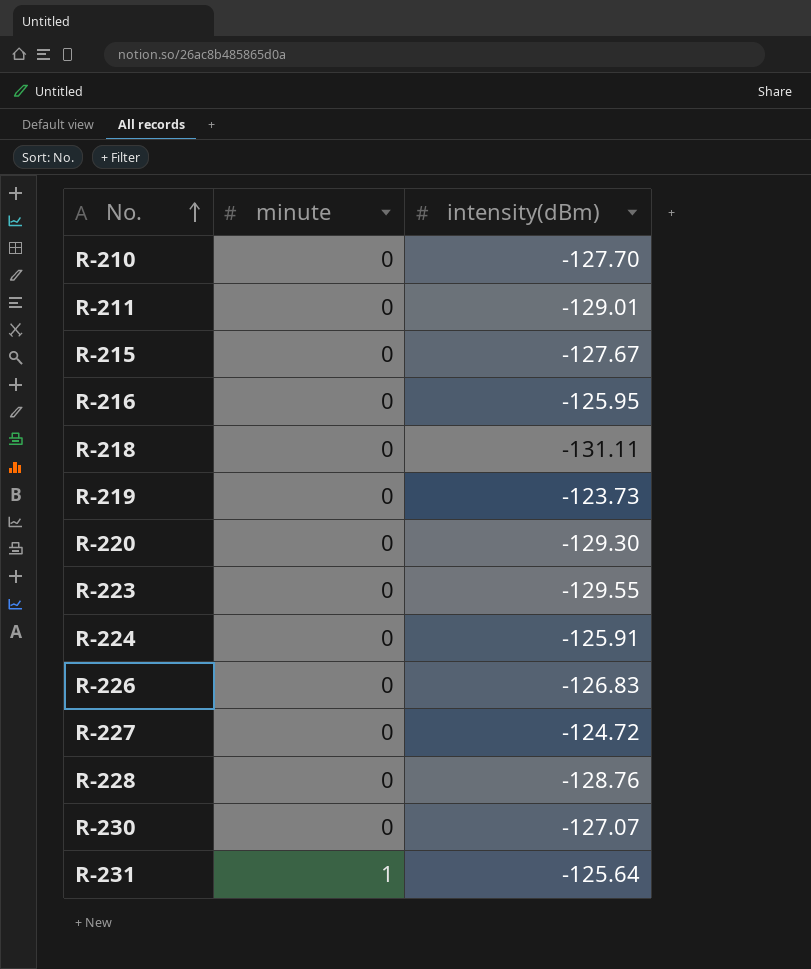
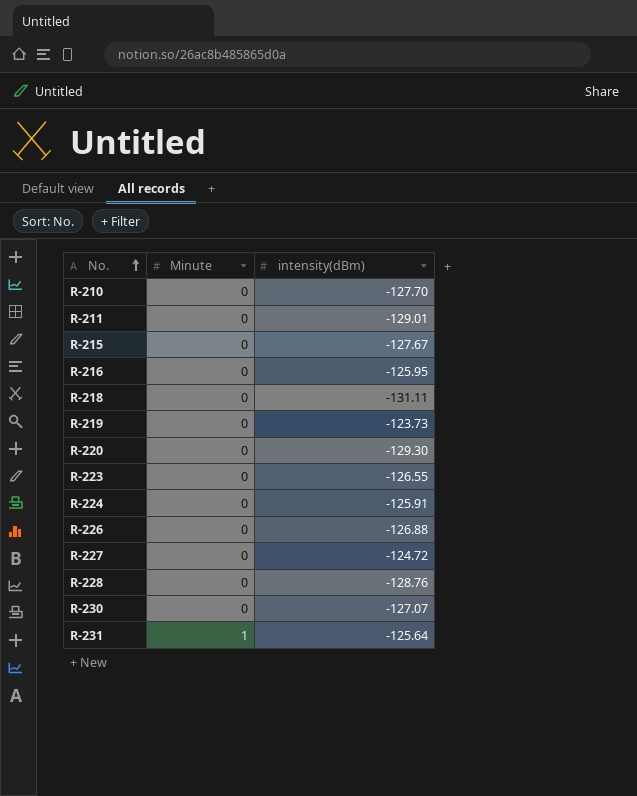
column name: minute -> Minute
R-223 | intensity(dBm): -129.55 -> -126.55
R-226 | intensity(dBm): -126.83 -> -126.88

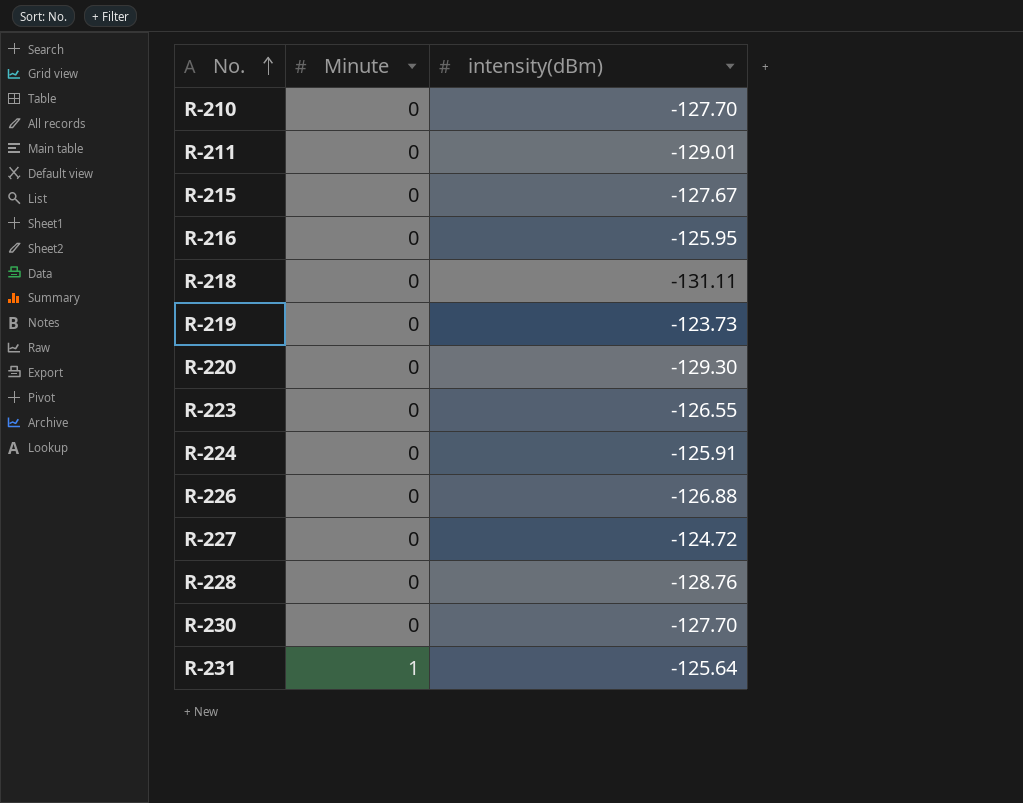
R-230 | intensity(dBm): -127.07 -> -127.70

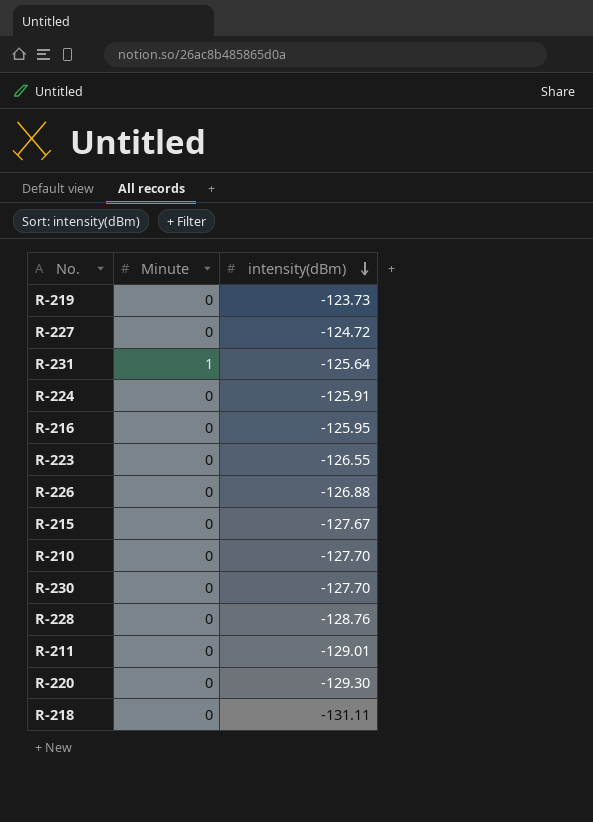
row order: No. ascending -> intensity(dBm) descending

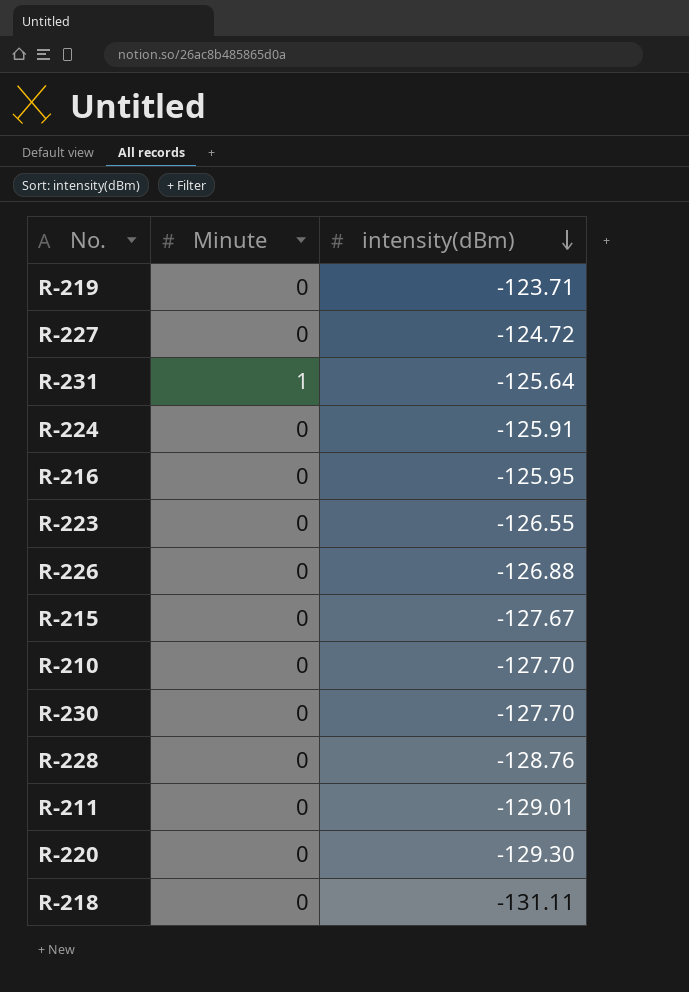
R-219 | intensity(dBm): -123.73 -> -123.71

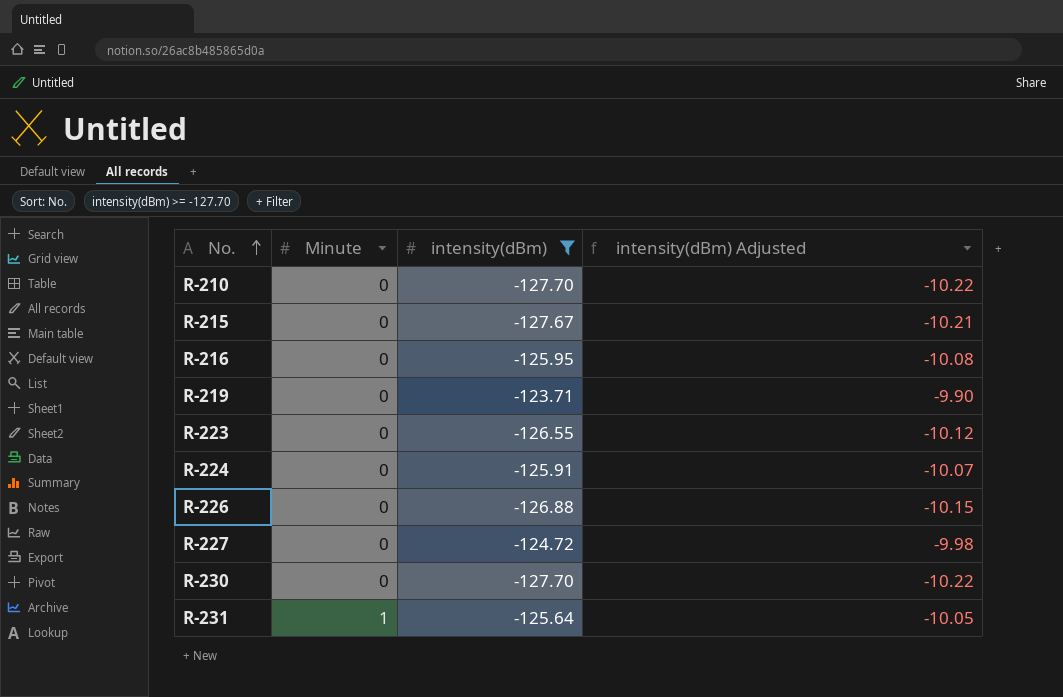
filter: none -> intensity(dBm) >= -127.70
row order: intensity(dBm) descending -> No. ascending
column intensity(dBm) Adjusted | formula: none -> [intensity(dBm)] * 0.08

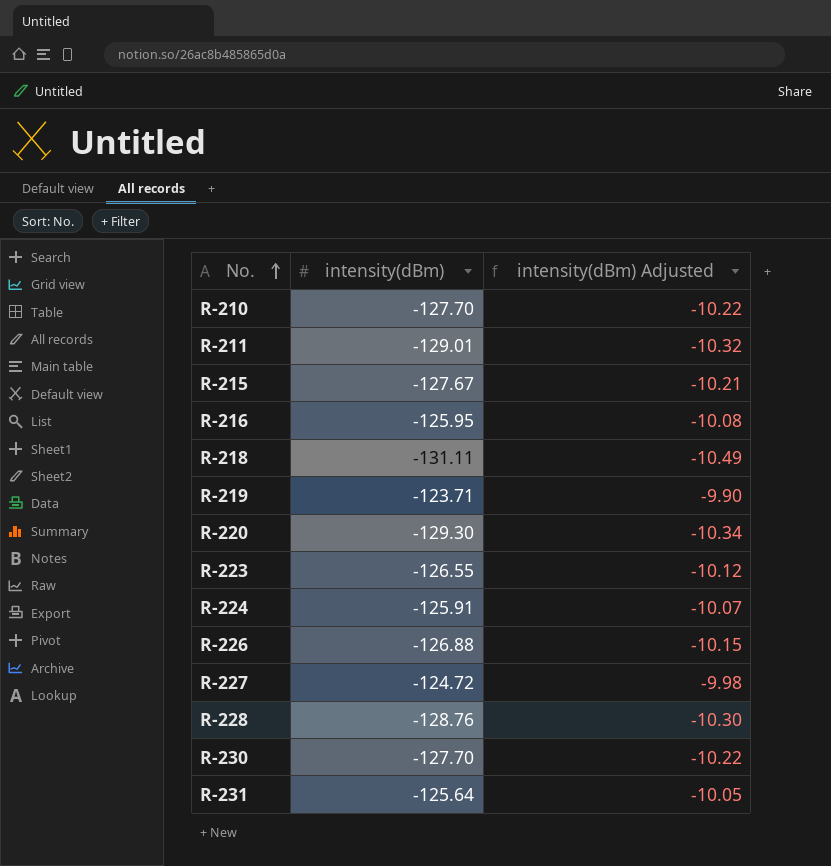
filter: intensity(dBm) >= -127.70 -> none
column Minute | position: 2 -> none

